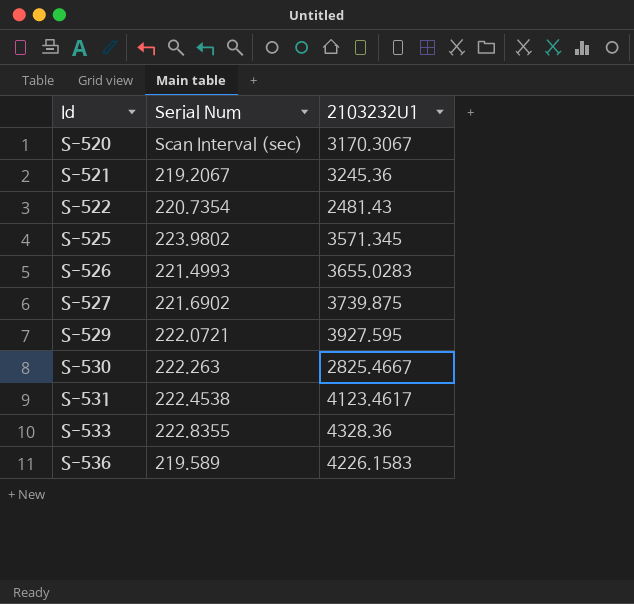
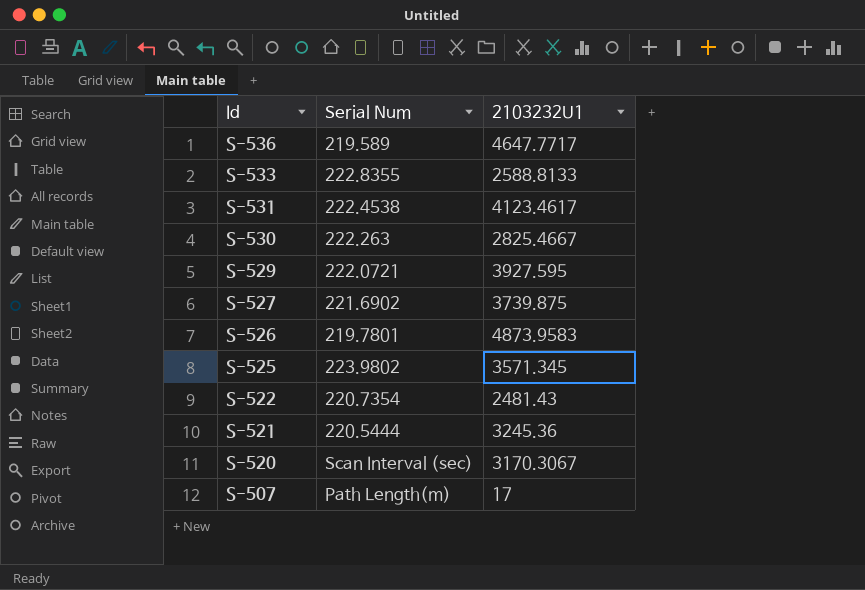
row order: Id ascending -> Id descending
S-536 | 2103232U1: 4226.1583 -> 4647.7717
S-533 | 2103232U1: 4328.36 -> 2588.8133
S-526 | Serial Num: 221.4993 -> 219.7801
S-526 | 2103232U1: 3655.0283 -> 4873.9583
S-521 | Serial Num: 219.2067 -> 220.5444
row S-507: none -> Path Length(m) | 17

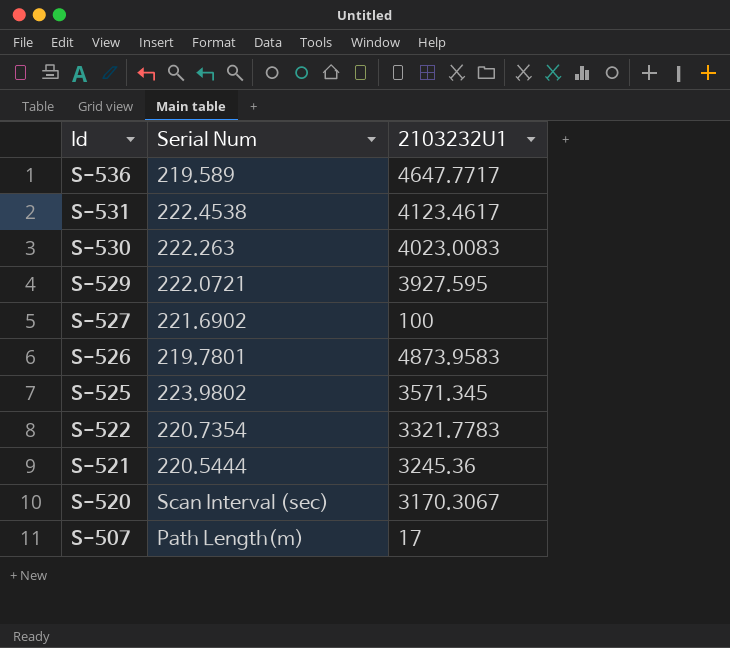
row S-533: 222.8355 | 2588.8133 -> none
S-530 | 2103232U1: 2825.4667 -> 4023.0083
S-527 | 2103232U1: 3739.875 -> 100
S-522 | 2103232U1: 2481.43 -> 3321.7783

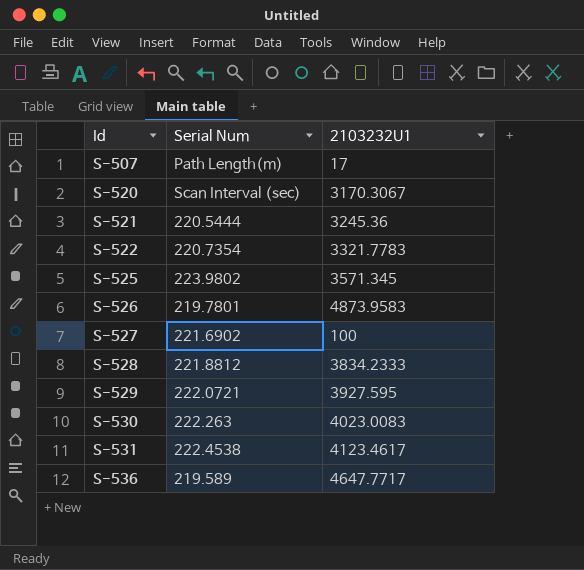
row order: Id descending -> Id ascending
row S-528: none -> 221.8812 | 3834.2333

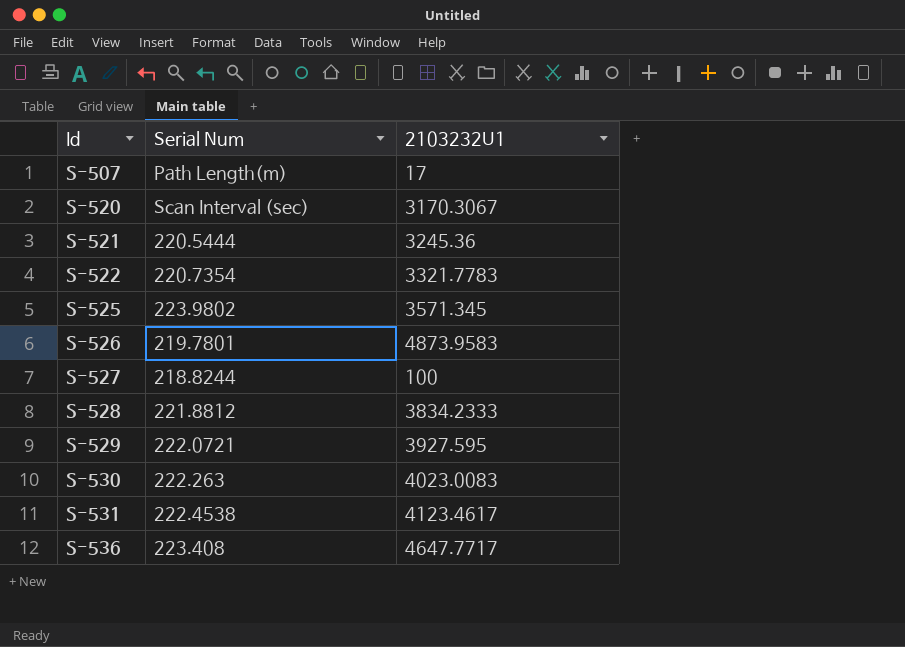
S-527 | Serial Num: 221.6902 -> 218.8244
S-536 | Serial Num: 219.589 -> 223.408

